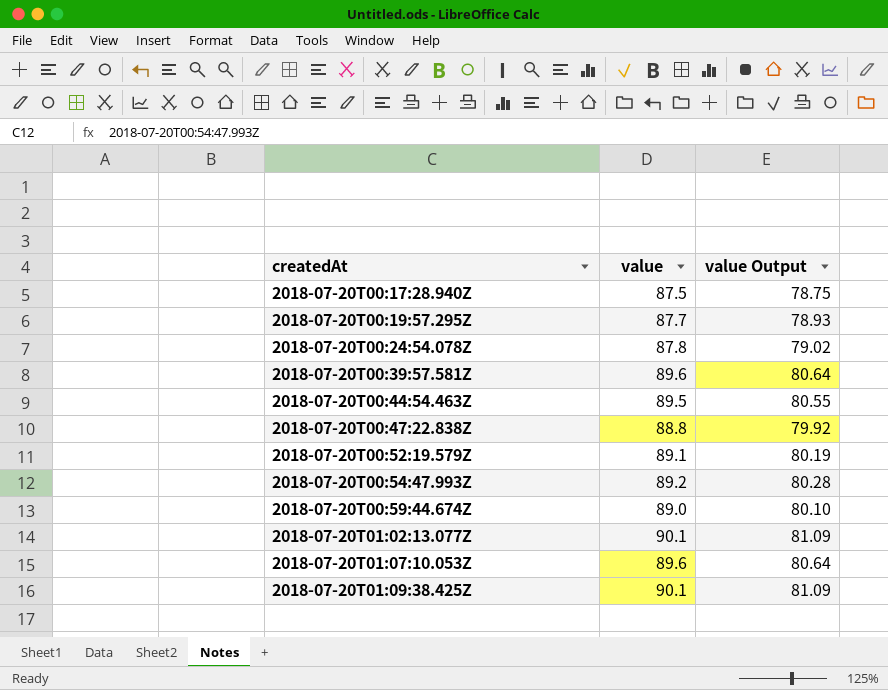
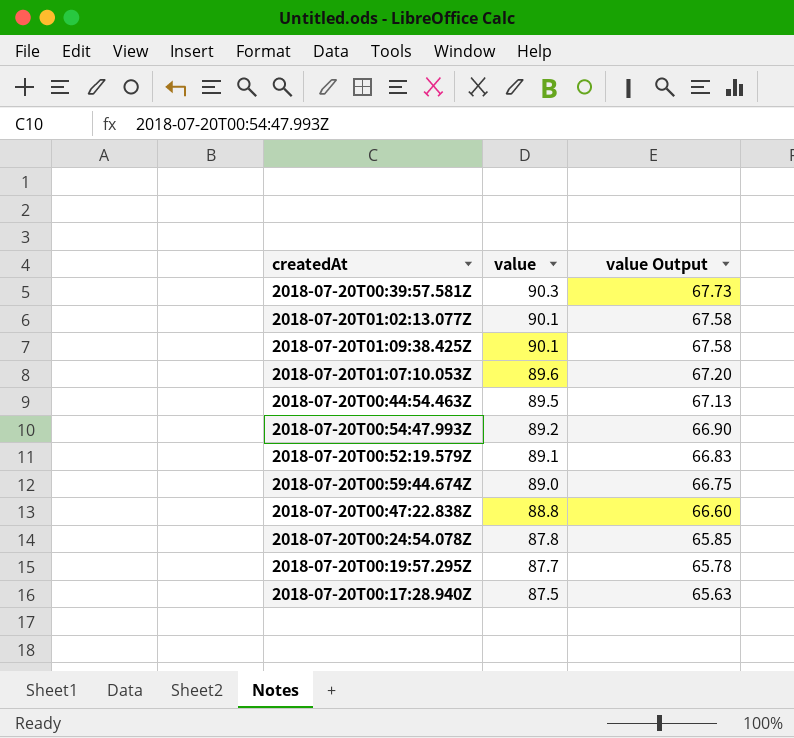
row order: createdAt ascending -> value descending
column value Output | formula: [value] * 0.9 -> [value] * 0.75
2018-07-20T00:39:57.581Z | value: 89.6 -> 90.3

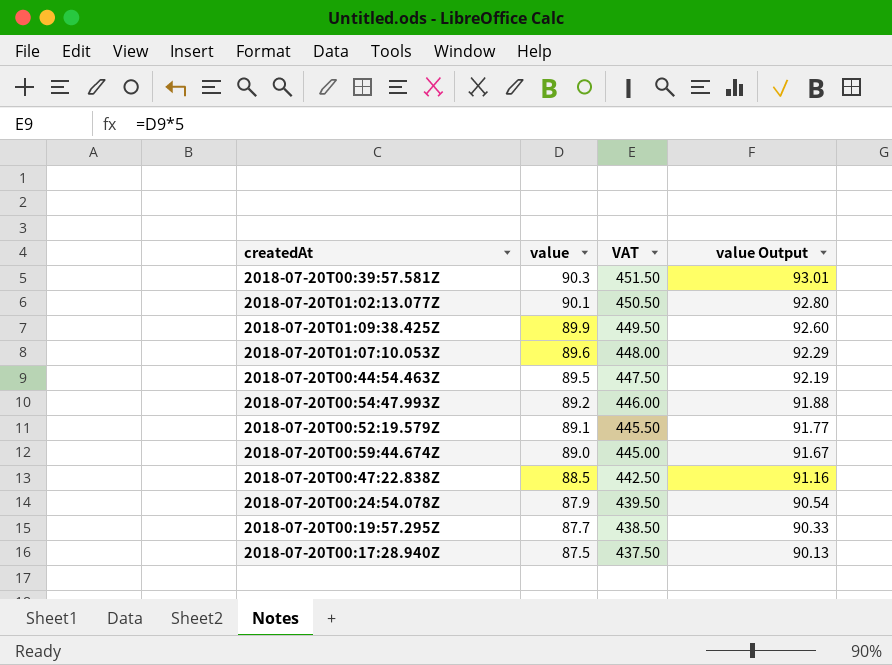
column VAT | formula: none -> [value] * 5
column value Output | formula: [value] * 0.75 -> [value] * 1.03
2018-07-20T01:09:38.425Z | value: 90.1 -> 89.9
2018-07-20T00:47:22.838Z | value: 88.8 -> 88.5
2018-07-20T00:24:54.078Z | value: 87.8 -> 87.9

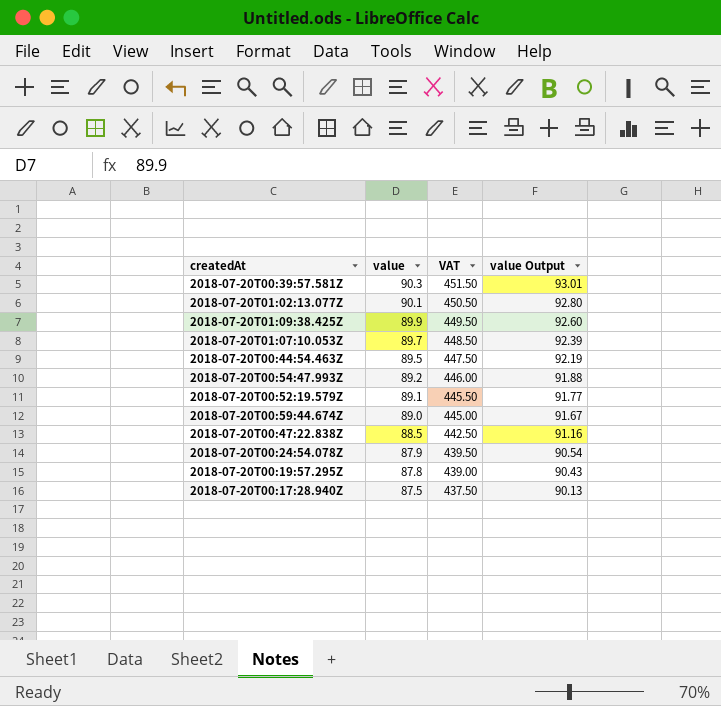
2018-07-20T01:07:10.053Z | value: 89.6 -> 89.7
2018-07-20T01:07:10.053Z | VAT: 448.00 -> 448.50
2018-07-20T01:07:10.053Z | value Output: 92.29 -> 92.39
2018-07-20T00:19:57.295Z | value: 87.7 -> 87.8
2018-07-20T00:19:57.295Z | VAT: 438.50 -> 439.00
2018-07-20T00:19:57.295Z | value Output: 90.33 -> 90.43

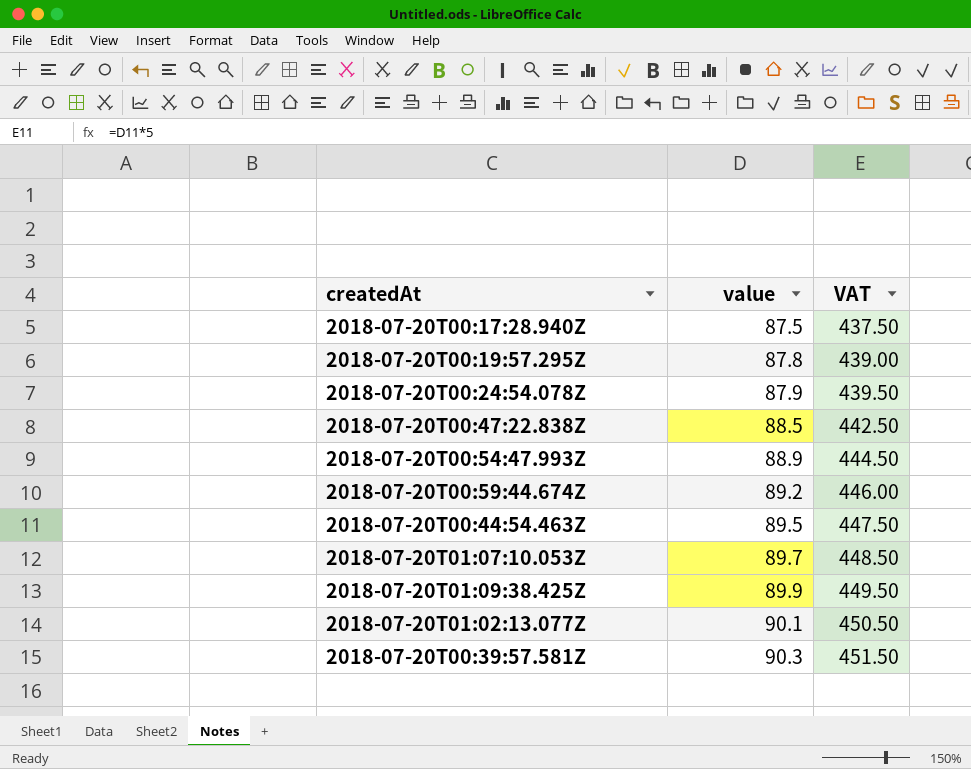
row order: value descending -> value ascending
column value Output | formula: [value] * 1.03 -> none
row 2018-07-20T00:52:19.579Z: 89.1 | 445.50 | 91.77 -> none
2018-07-20T00:54:47.993Z | value: 89.2 -> 88.9
2018-07-20T00:54:47.993Z | VAT: 446.00 -> 444.50
2018-07-20T00:59:44.674Z | value: 89.0 -> 89.2
2018-07-20T00:59:44.674Z | VAT: 445.00 -> 446.00

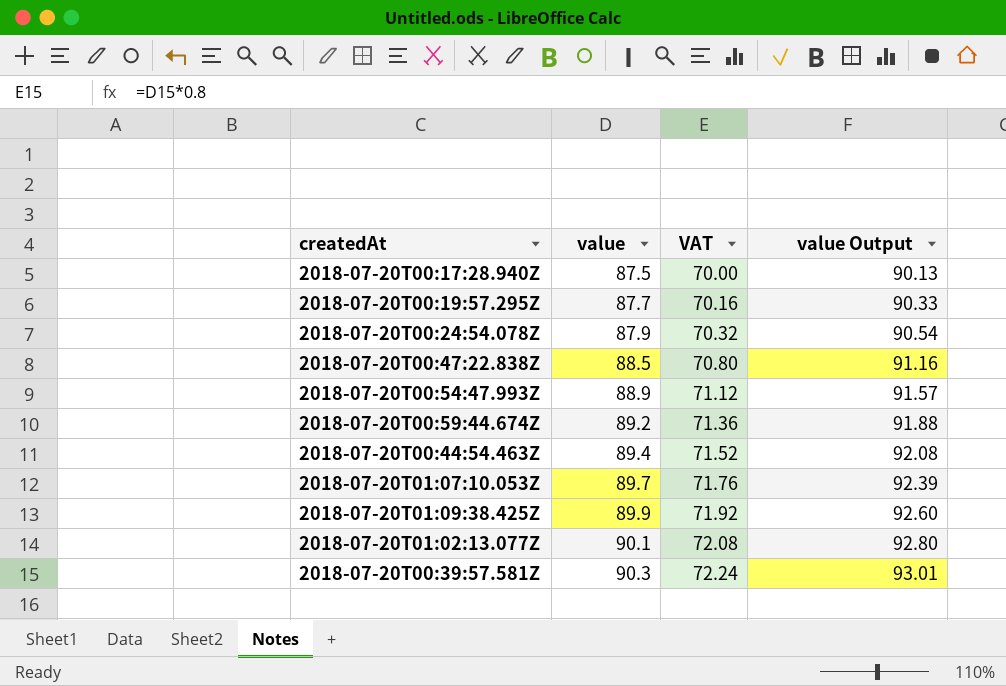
column VAT | formula: [value] * 5 -> [value] * 0.8
column value Output | formula: none -> [value] * 1.03
2018-07-20T00:19:57.295Z | value: 87.8 -> 87.7
2018-07-20T00:44:54.463Z | value: 89.5 -> 89.4

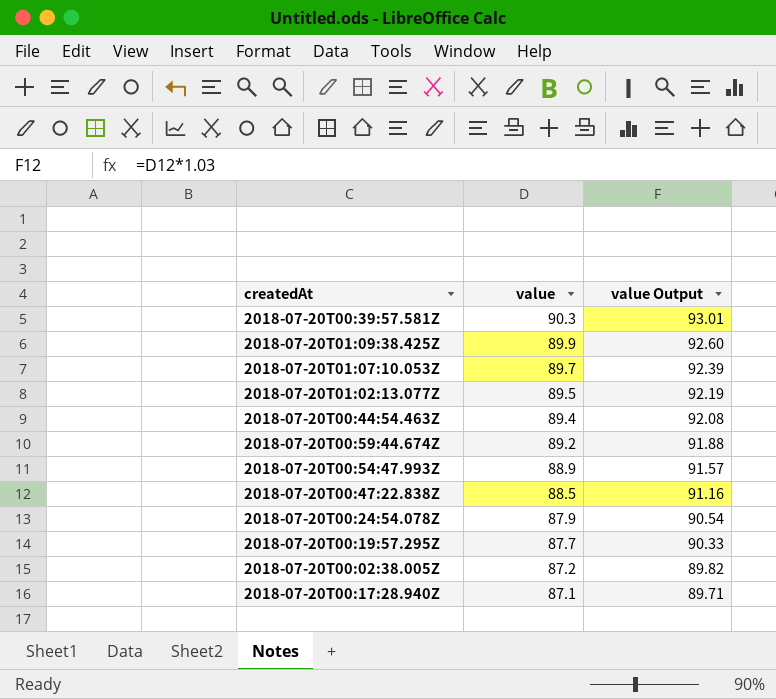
row order: value ascending -> value descending
column VAT | formula: [value] * 0.8 -> none
2018-07-20T01:02:13.077Z | value: 90.1 -> 89.5
2018-07-20T01:02:13.077Z | value Output: 92.80 -> 92.19
row 2018-07-20T00:02:38.005Z: none -> 87.2 | 89.82
2018-07-20T00:17:28.940Z | value: 87.5 -> 87.1
2018-07-20T00:17:28.940Z | value Output: 90.13 -> 89.71

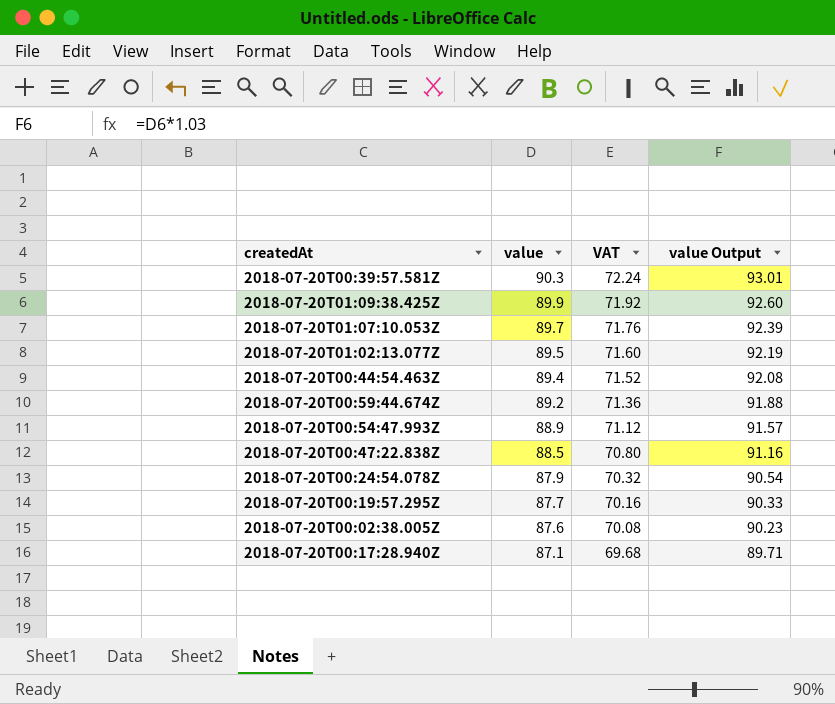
column VAT | formula: none -> [value] * 0.8
2018-07-20T00:02:38.005Z | value: 87.2 -> 87.6
2018-07-20T00:02:38.005Z | value Output: 89.82 -> 90.23

